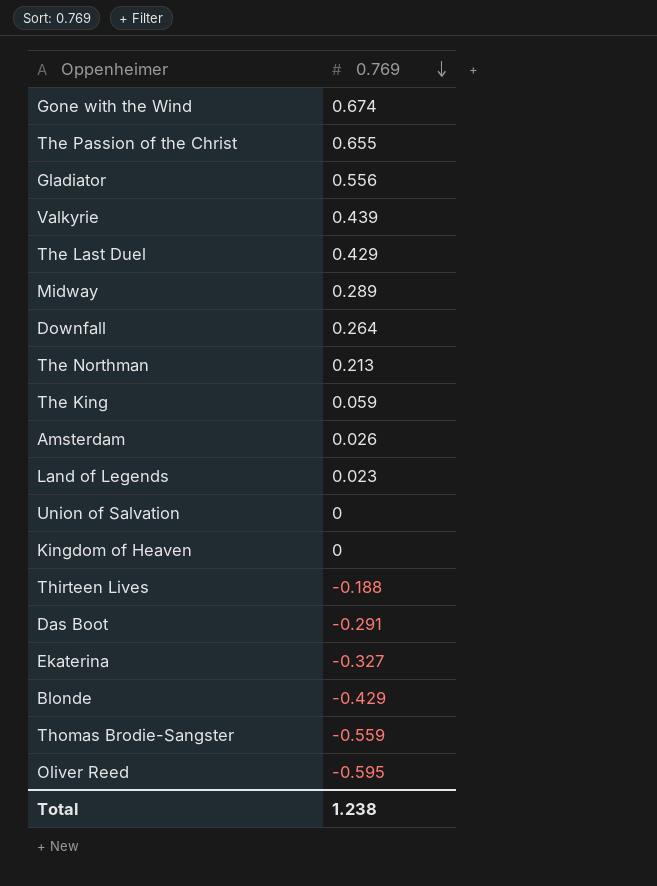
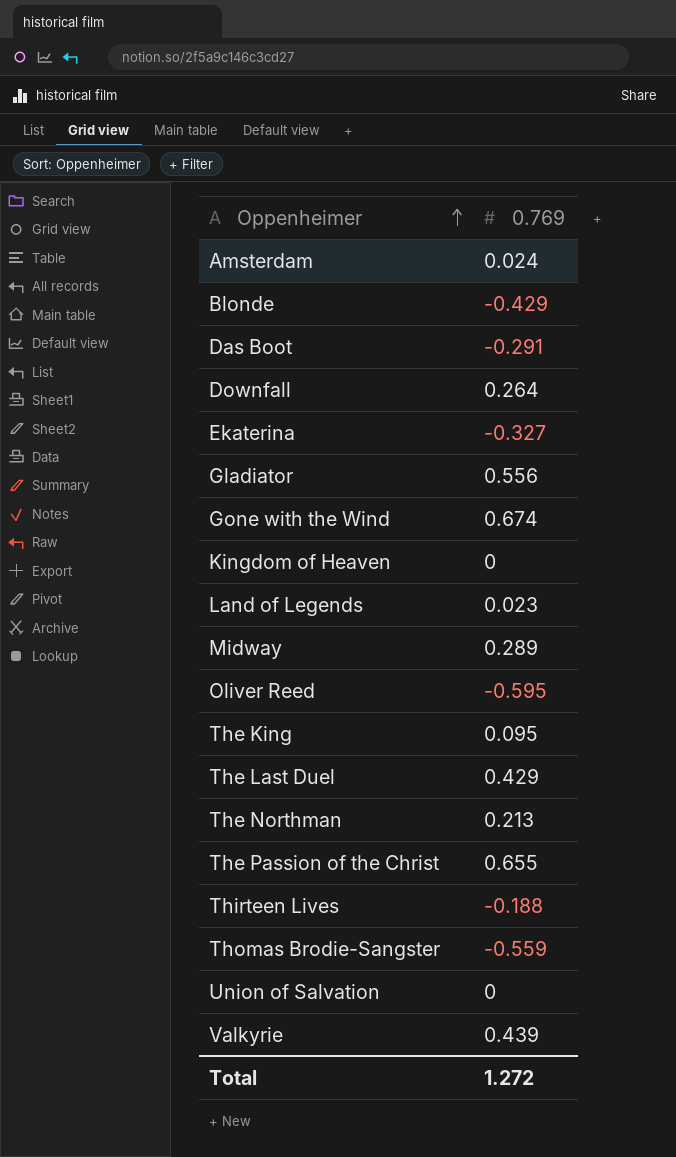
row order: 0.769 descending -> Oppenheimer ascending
Amsterdam | 0.769: 0.026 -> 0.024
The King | 0.769: 0.059 -> 0.095
Total | 0.769: 1.238 -> 1.272

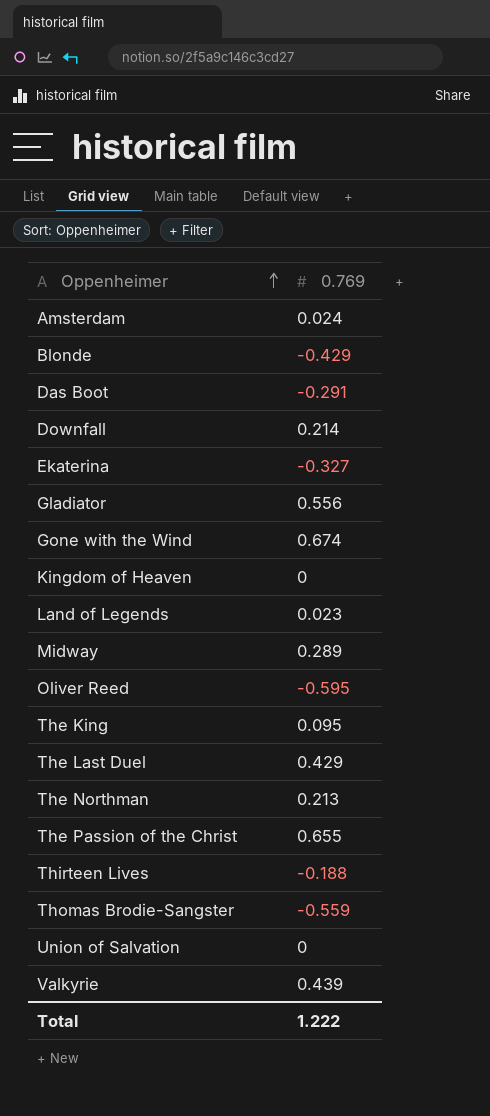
Downfall | 0.769: 0.264 -> 0.214
Total | 0.769: 1.272 -> 1.222

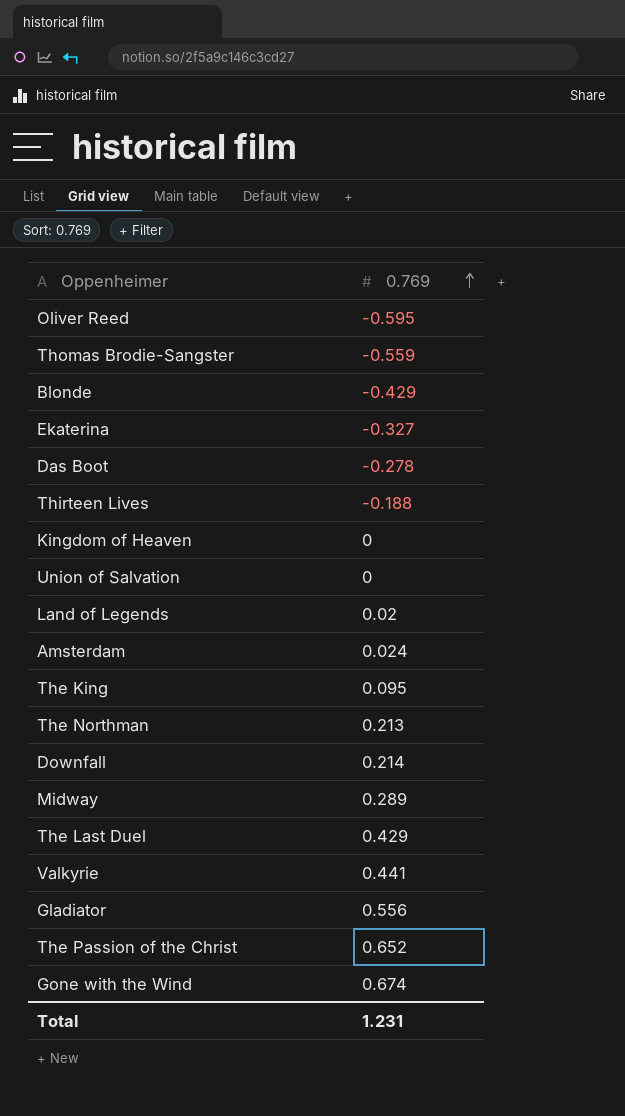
row order: Oppenheimer ascending -> 0.769 ascending
Das Boot | 0.769: -0.291 -> -0.278
Land of Legends | 0.769: 0.023 -> 0.02
Valkyrie | 0.769: 0.439 -> 0.441
The Passion of the Christ | 0.769: 0.655 -> 0.652
Total | 0.769: 1.222 -> 1.231

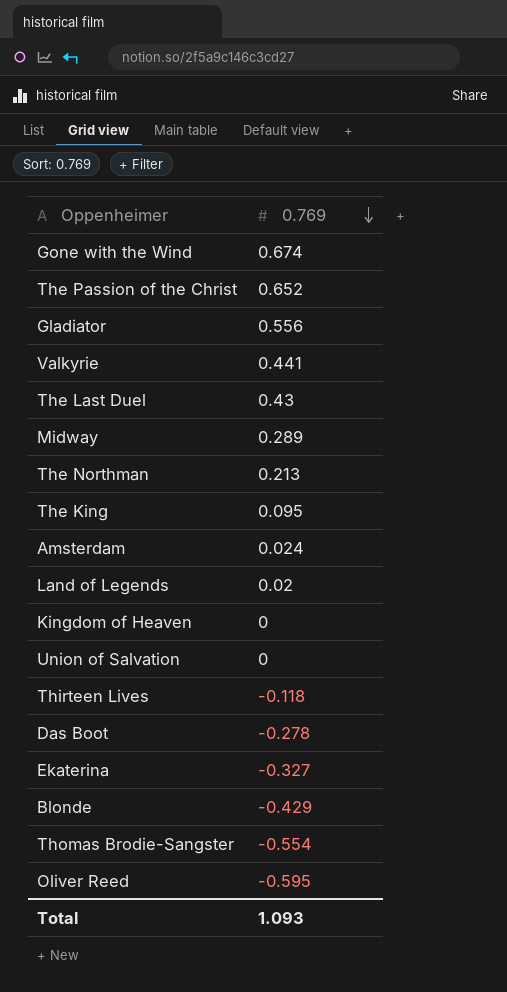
row order: 0.769 ascending -> 0.769 descending
row Downfall: 0.214 -> none
The Last Duel | 0.769: 0.429 -> 0.43
Thirteen Lives | 0.769: -0.188 -> -0.118
Thomas Brodie-Sangster | 0.769: -0.559 -> -0.554
Total | 0.769: 1.231 -> 1.093

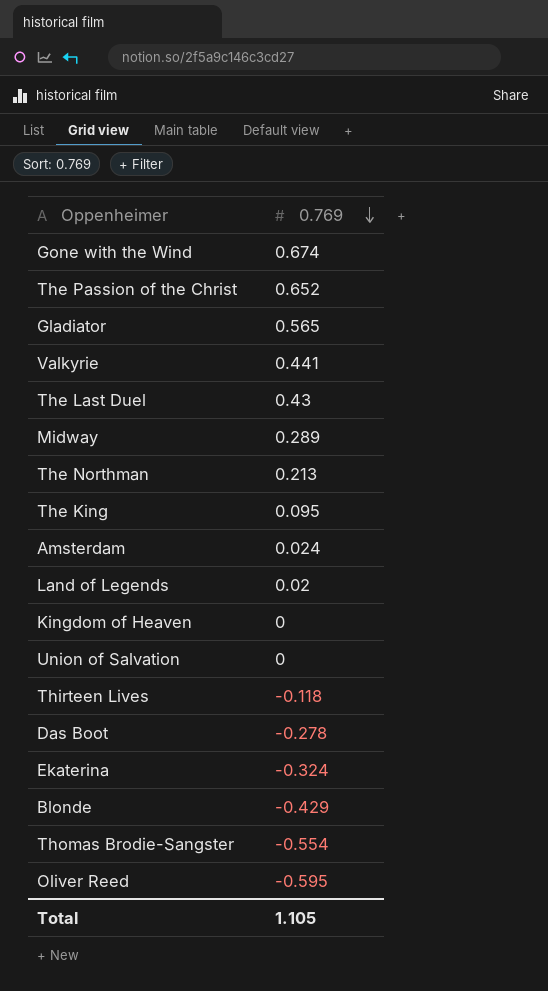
Gladiator | 0.769: 0.556 -> 0.565
Ekaterina | 0.769: -0.327 -> -0.324
Total | 0.769: 1.093 -> 1.105

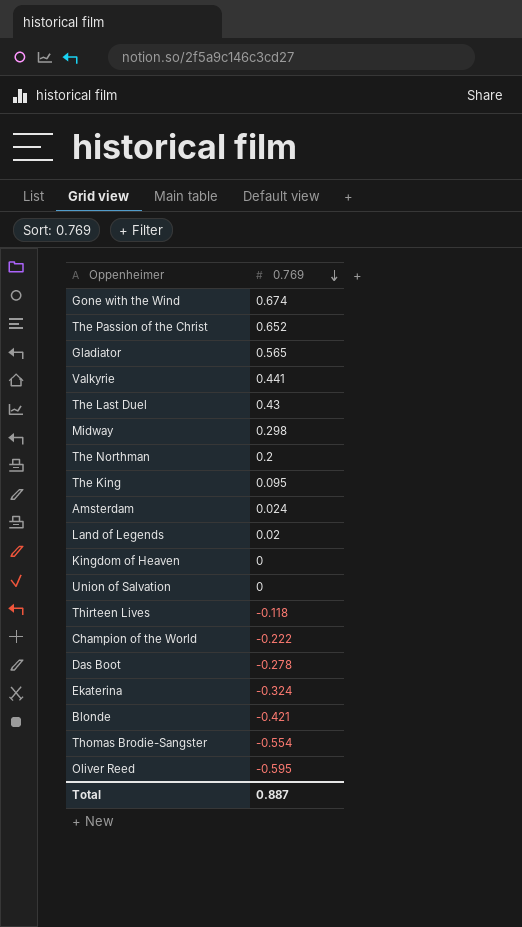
Midway | 0.769: 0.289 -> 0.298
The Northman | 0.769: 0.213 -> 0.2
row Champion of the World: none -> -0.222
Blonde | 0.769: -0.429 -> -0.421
Total | 0.769: 1.105 -> 0.887

